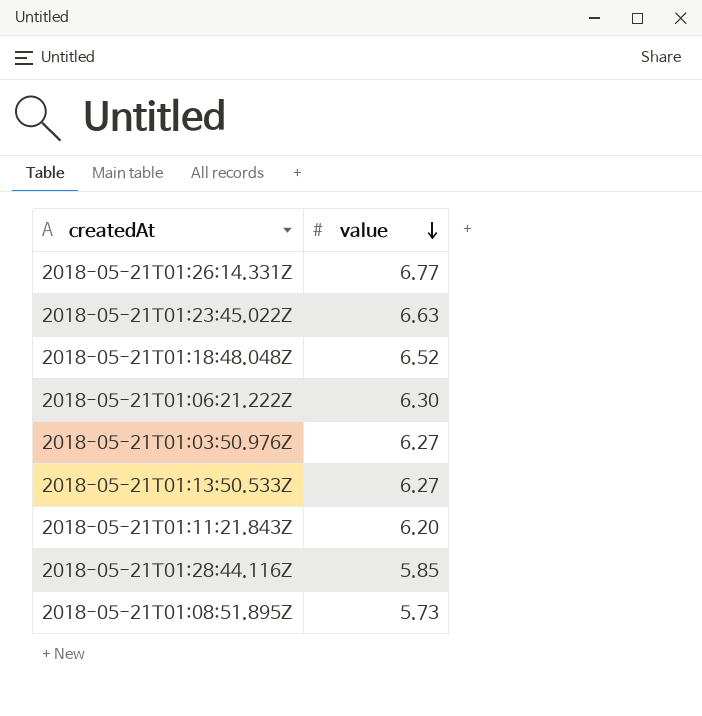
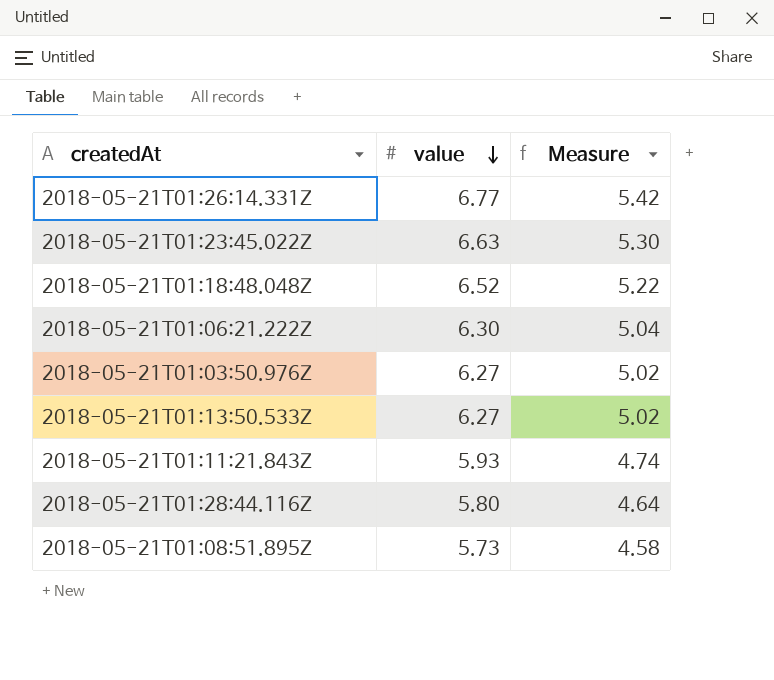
column Measure | formula: none -> [value] * 0.8
2018-05-21T01:11:21.843Z | value: 6.20 -> 5.93
2018-05-21T01:28:44.116Z | value: 5.85 -> 5.80

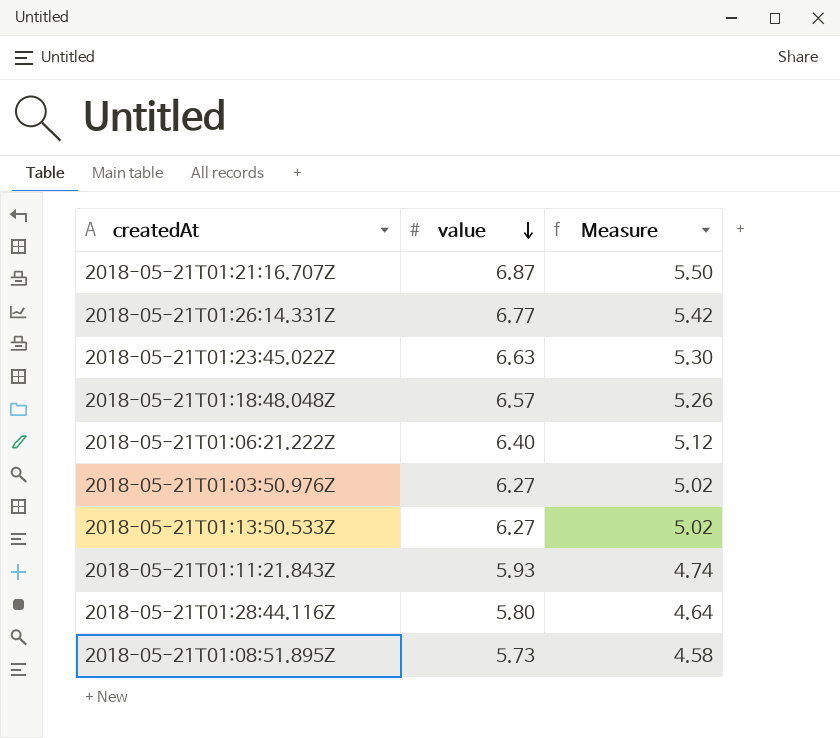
row 2018-05-21T01:21:16.707Z: none -> 6.87 | 5.50
2018-05-21T01:18:48.048Z | value: 6.52 -> 6.57
2018-05-21T01:18:48.048Z | Measure: 5.22 -> 5.26
2018-05-21T01:06:21.222Z | value: 6.30 -> 6.40
2018-05-21T01:06:21.222Z | Measure: 5.04 -> 5.12

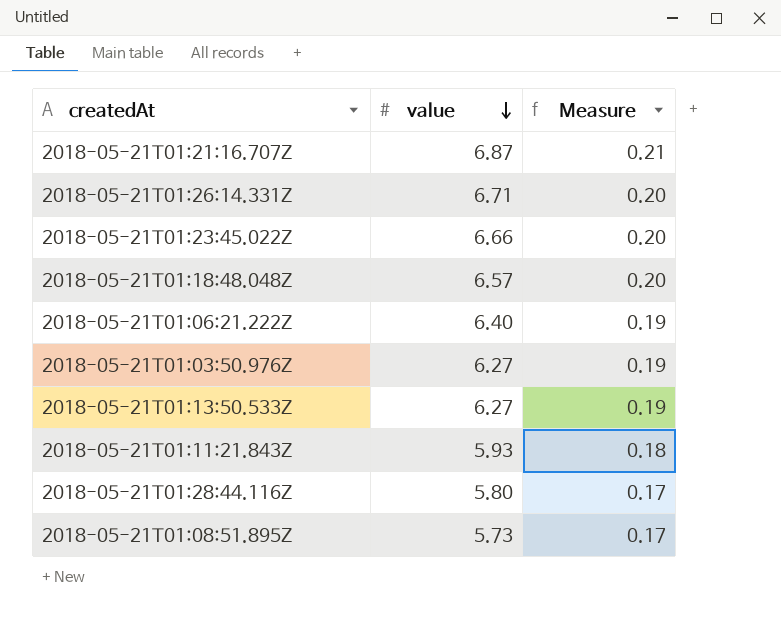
column Measure | formula: [value] * 0.8 -> [value] * 0.03
2018-05-21T01:26:14.331Z | value: 6.77 -> 6.71
2018-05-21T01:23:45.022Z | value: 6.63 -> 6.66

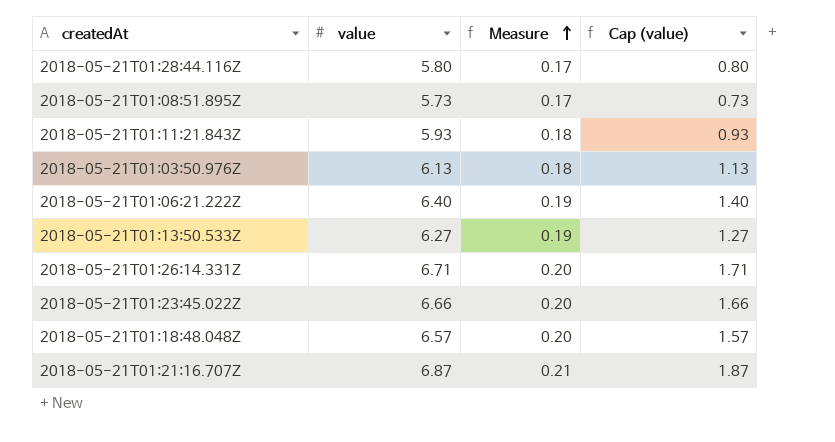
row order: value descending -> Measure ascending
column Cap (value) | formula: none -> [value] - 5
2018-05-21T01:03:50.976Z | value: 6.27 -> 6.13
2018-05-21T01:03:50.976Z | Measure: 0.19 -> 0.18

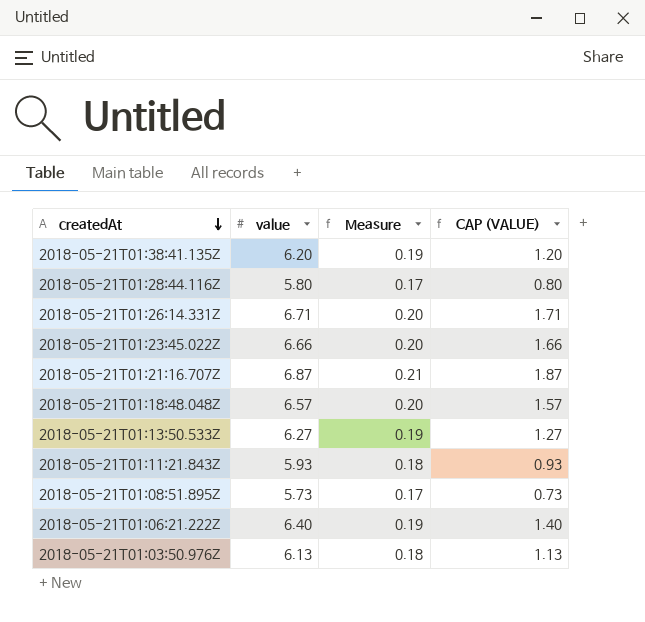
row order: Measure ascending -> createdAt descending
column name: Cap (value) -> CAP (VALUE)
row 2018-05-21T01:38:41.135Z: none -> 6.20 | 0.19 | 1.20

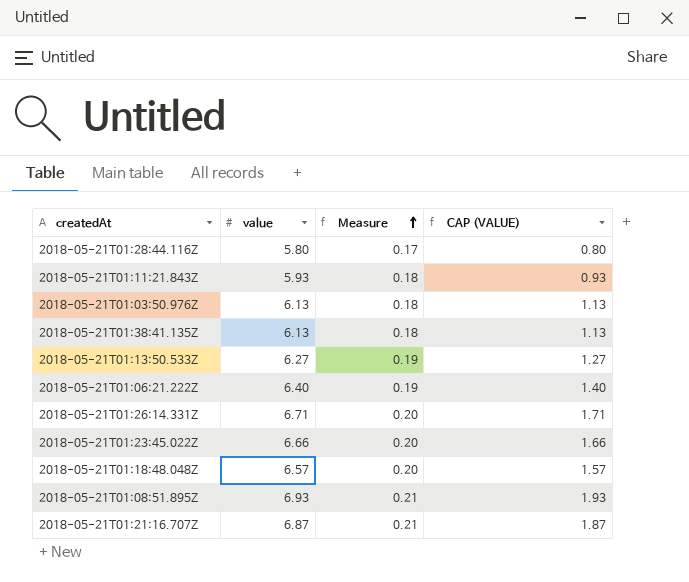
row order: createdAt descending -> Measure ascending
2018-05-21T01:38:41.135Z | value: 6.20 -> 6.13
2018-05-21T01:38:41.135Z | Measure: 0.19 -> 0.18
2018-05-21T01:38:41.135Z | CAP (VALUE): 1.20 -> 1.13
2018-05-21T01:08:51.895Z | value: 5.73 -> 6.93
2018-05-21T01:08:51.895Z | Measure: 0.17 -> 0.21
2018-05-21T01:08:51.895Z | CAP (VALUE): 0.73 -> 1.93

